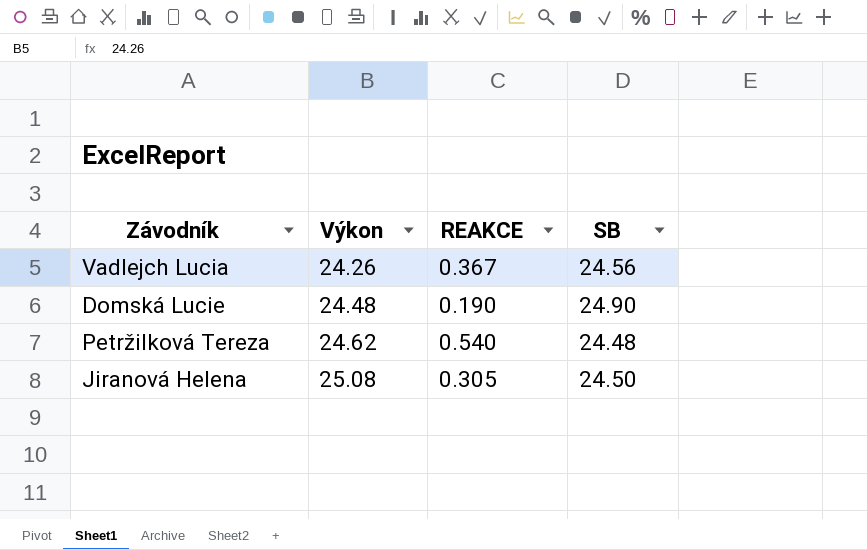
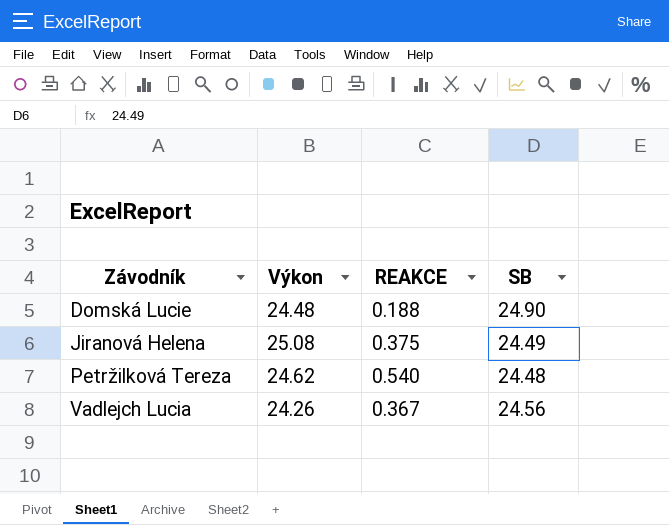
row order: Výkon ascending -> Závodník ascending
Domská Lucie | REAKCE: 0.190 -> 0.188
Jiranová Helena | REAKCE: 0.305 -> 0.375
Jiranová Helena | SB: 24.50 -> 24.49

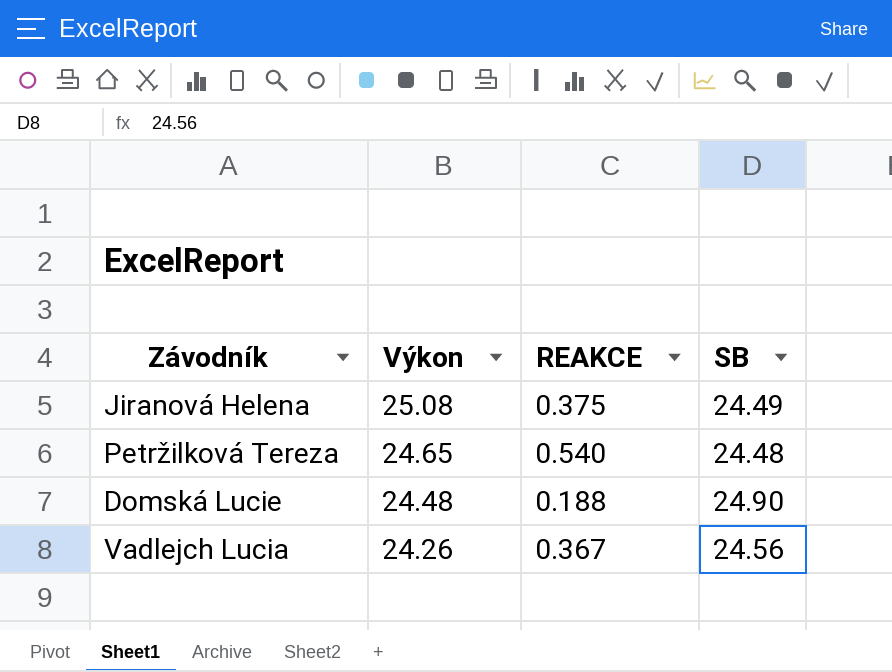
row order: Závodník ascending -> Výkon descending
Petržilková Tereza | Výkon: 24.62 -> 24.65

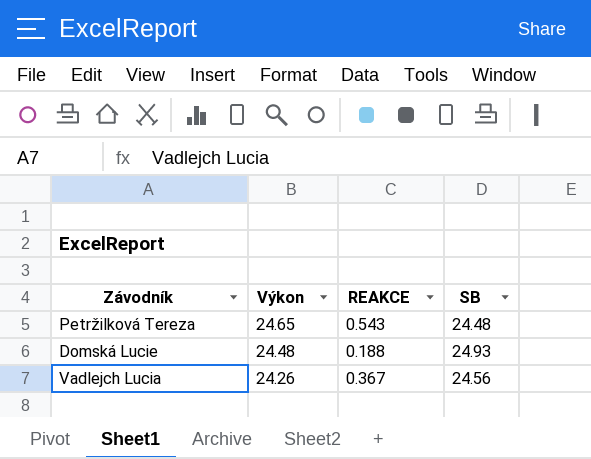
row Jiranová Helena: 25.08 | 0.375 | 24.49 -> none
Petržilková Tereza | REAKCE: 0.540 -> 0.543
Domská Lucie | SB: 24.90 -> 24.93

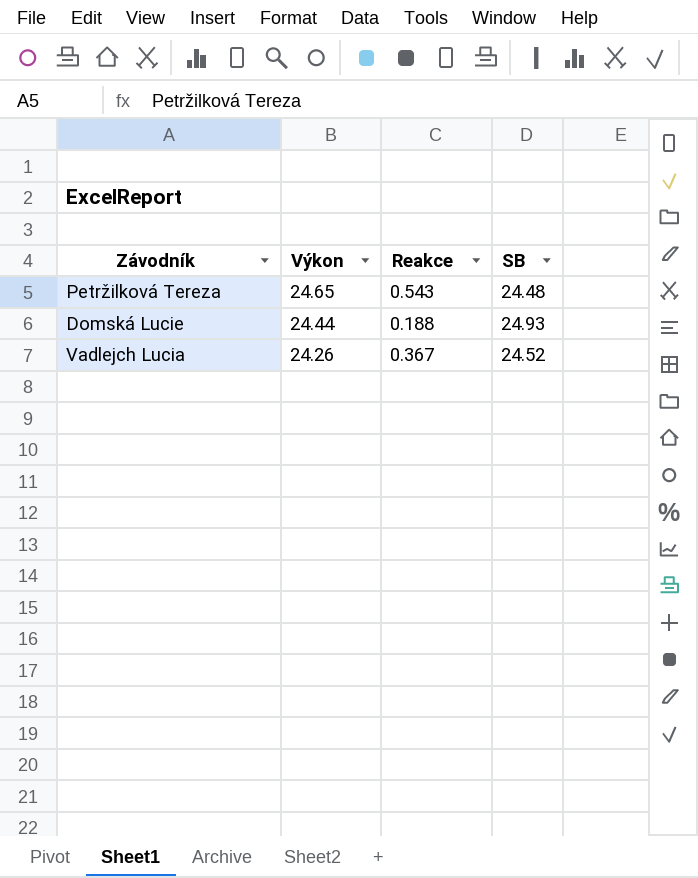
column name: REAKCE -> Reakce
Domská Lucie | Výkon: 24.48 -> 24.44
Vadlejch Lucia | SB: 24.56 -> 24.52

